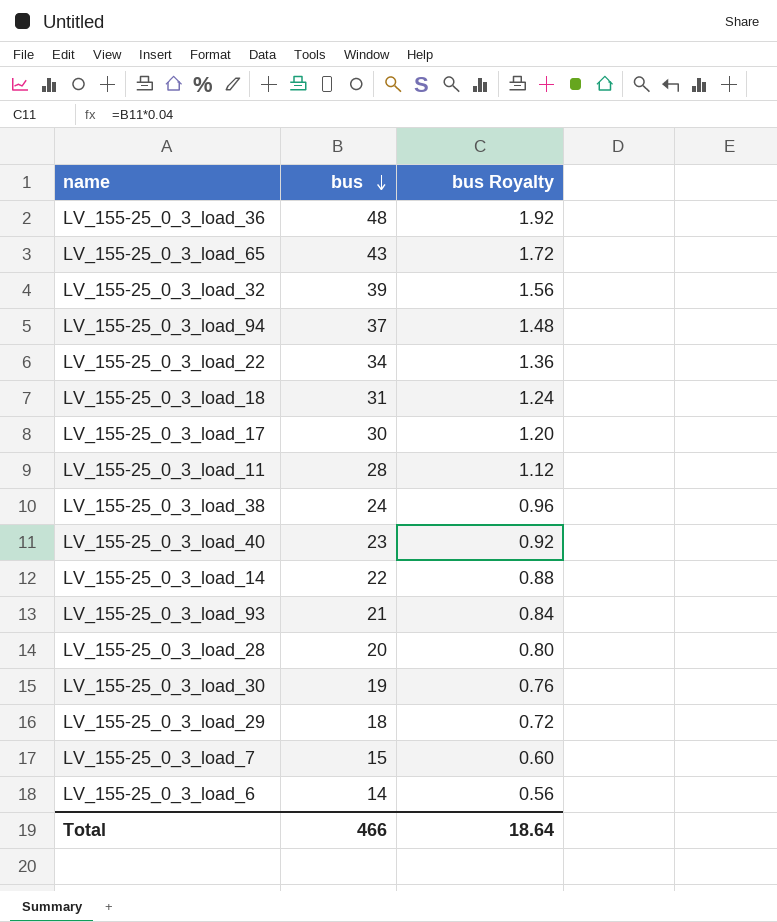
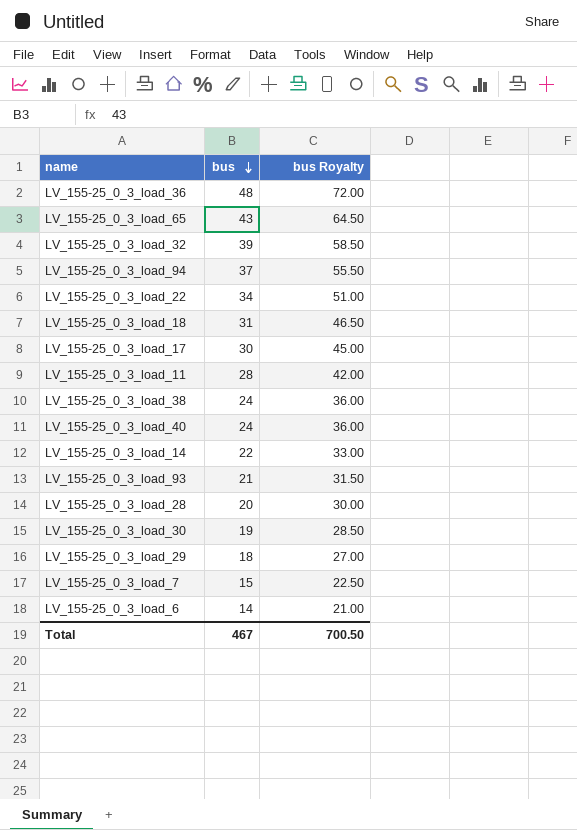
column bus Royalty | formula: [bus] * 0.04 -> [bus] * 1.5
LV_155-25_0_3_load_40 | bus: 23 -> 24
Total | bus: 466 -> 467
Total | bus Royalty: 18.64 -> 700.50

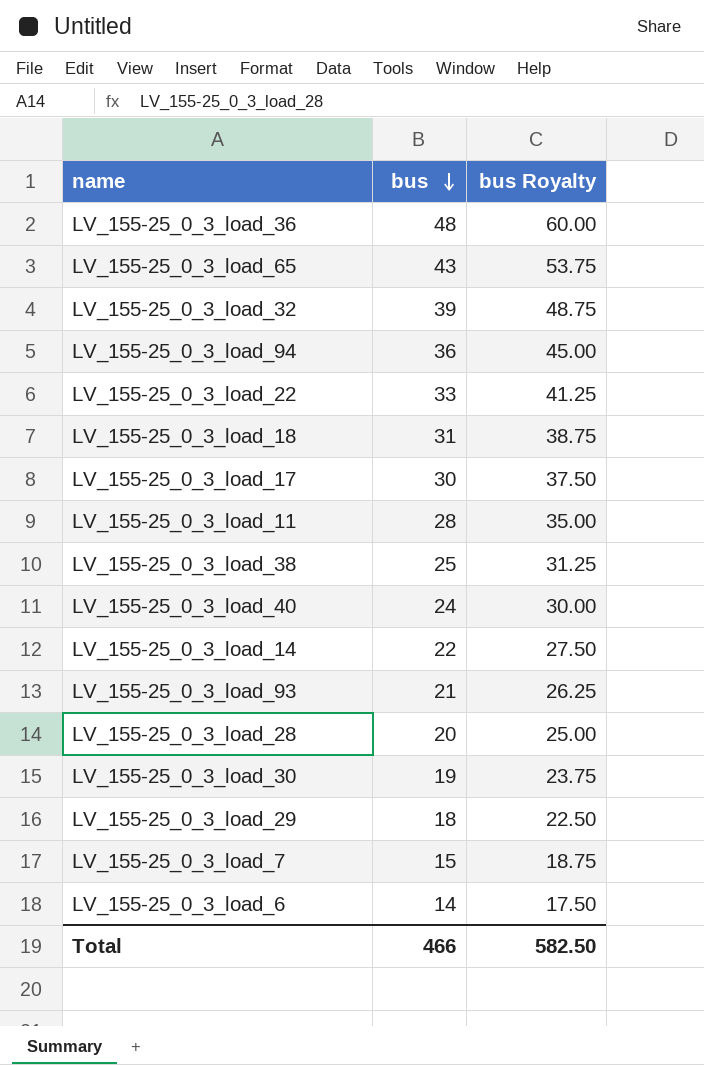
column bus Royalty | formula: [bus] * 1.5 -> [bus] * 1.25
LV_155-25_0_3_load_94 | bus: 37 -> 36
LV_155-25_0_3_load_22 | bus: 34 -> 33
LV_155-25_0_3_load_38 | bus: 24 -> 25
Total | bus: 467 -> 466
Total | bus Royalty: 700.50 -> 582.50

